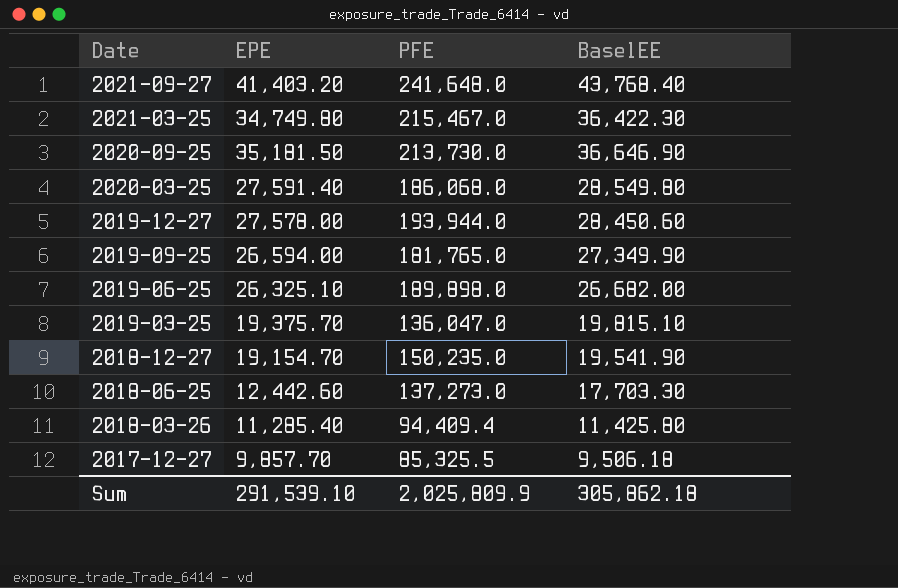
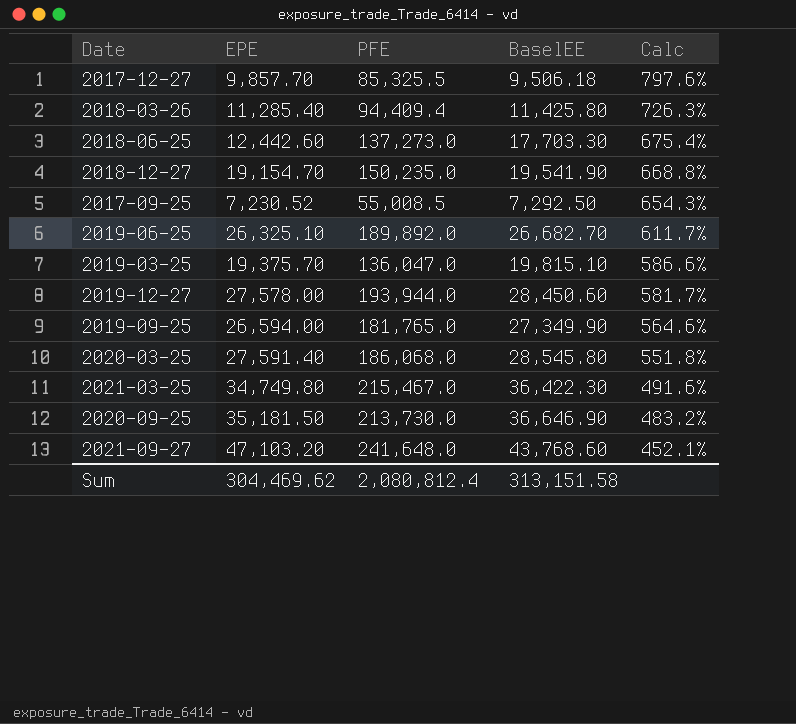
row order: Date descending -> Calc descending
column Calc | formula: none -> ([PFE] - [BaselEE]) / [BaselEE]
row 2017-09-25: none -> 7,230.52 | 55,008.5 | 7,292.50 | 654.3%
2019-06-25 | PFE: 189,898.0 -> 189,892.0
2019-06-25 | BaselEE: 26,682.00 -> 26,682.70
2020-03-25 | BaselEE: 28,549.80 -> 28,545.80
2021-09-27 | EPE: 41,403.20 -> 47,103.20
2021-09-27 | BaselEE: 43,768.40 -> 43,768.60
Sum | EPE: 291,539.10 -> 304,469.62
Sum | PFE: 2,025,809.9 -> 2,080,812.4
Sum | BaselEE: 305,862.18 -> 313,151.58

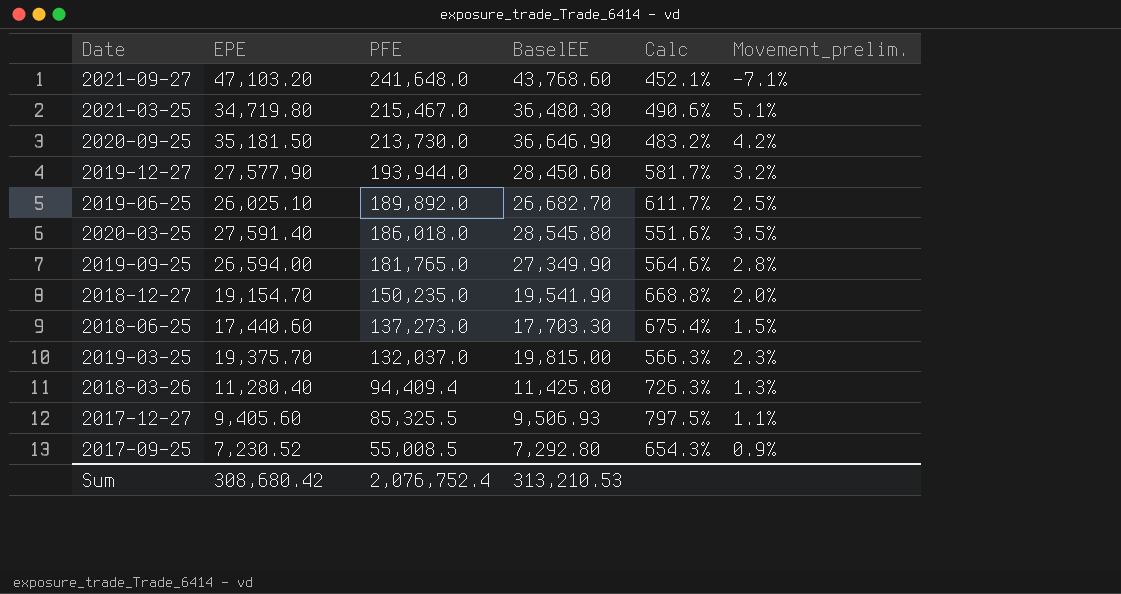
row order: Calc descending -> PFE descending
column Movement_prelim. | formula: none -> ([BaselEE] - [EPE]) / [EPE]
2021-03-25 | EPE: 34,749.80 -> 34,719.80
2021-03-25 | BaselEE: 36,422.30 -> 36,480.30
2021-03-25 | Calc: 491.6% -> 490.6%
2019-12-27 | EPE: 27,578.00 -> 27,577.90
2019-06-25 | EPE: 26,325.10 -> 26,025.10
2020-03-25 | PFE: 186,068.0 -> 186,018.0
2020-03-25 | Calc: 551.8% -> 551.6%
2018-06-25 | EPE: 12,442.60 -> 17,440.60
2019-03-25 | PFE: 136,047.0 -> 132,037.0
2019-03-25 | BaselEE: 19,815.10 -> 19,815.00
2019-03-25 | Calc: 586.6% -> 566.3%
2018-03-26 | EPE: 11,285.40 -> 11,280.40
2017-12-27 | EPE: 9,857.70 -> 9,405.60
2017-12-27 | BaselEE: 9,506.18 -> 9,506.93
2017-12-27 | Calc: 797.6% -> 797.5%
2017-09-25 | BaselEE: 7,292.50 -> 7,292.80
Sum | EPE: 304,469.62 -> 308,680.42
Sum | PFE: 2,080,812.4 -> 2,076,752.4
Sum | BaselEE: 313,151.58 -> 313,210.53

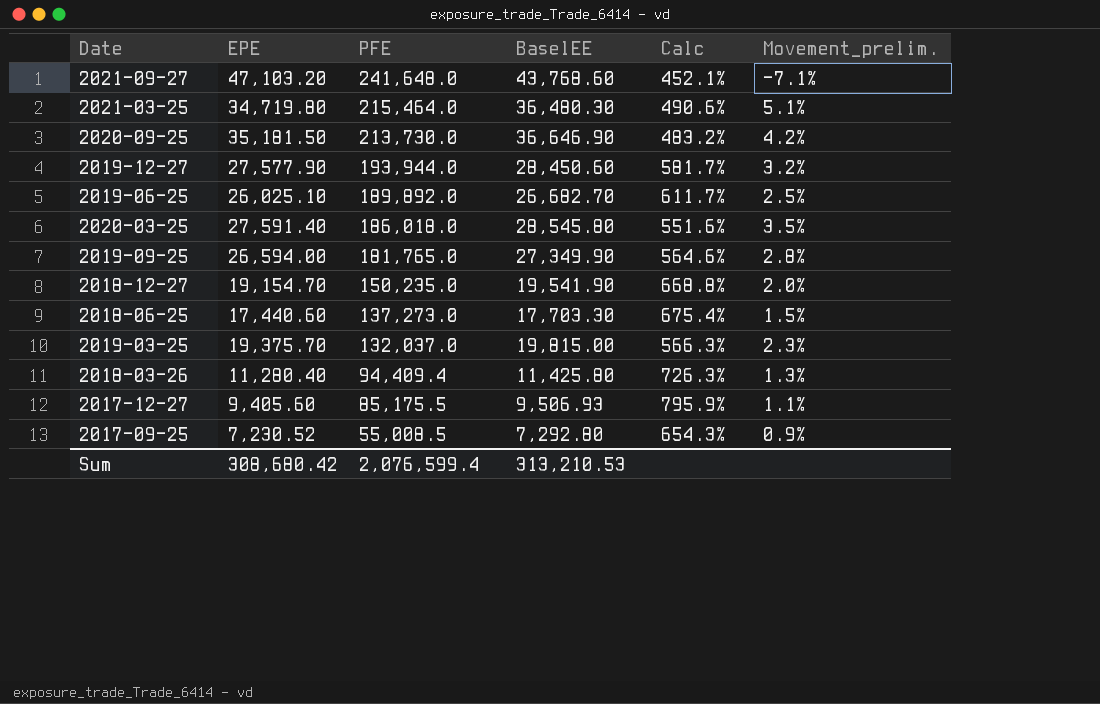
2021-03-25 | PFE: 215,467.0 -> 215,464.0
2017-12-27 | PFE: 85,325.5 -> 85,175.5
2017-12-27 | Calc: 797.5% -> 795.9%
Sum | PFE: 2,076,752.4 -> 2,076,599.4

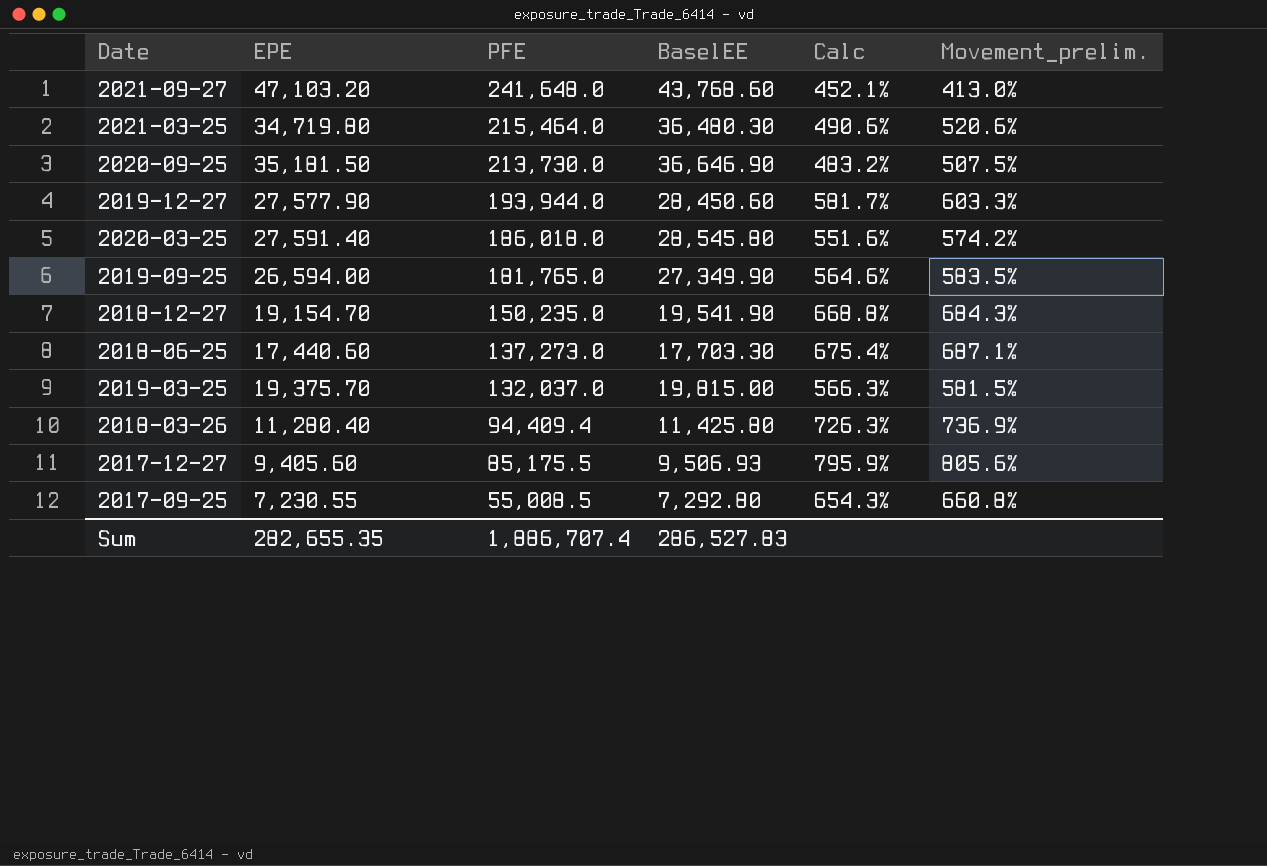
column Movement_prelim. | formula: ([BaselEE] - [EPE]) / [EPE] -> ([PFE] - [EPE]) / [EPE]
row 2019-06-25: 26,025.10 | 189,892.0 | 26,682.70 | 611.7% | 2.5% -> none
2017-09-25 | EPE: 7,230.52 -> 7,230.55
Sum | EPE: 308,680.42 -> 282,655.35
Sum | PFE: 2,076,599.4 -> 1,886,707.4
Sum | BaselEE: 313,210.53 -> 286,527.83

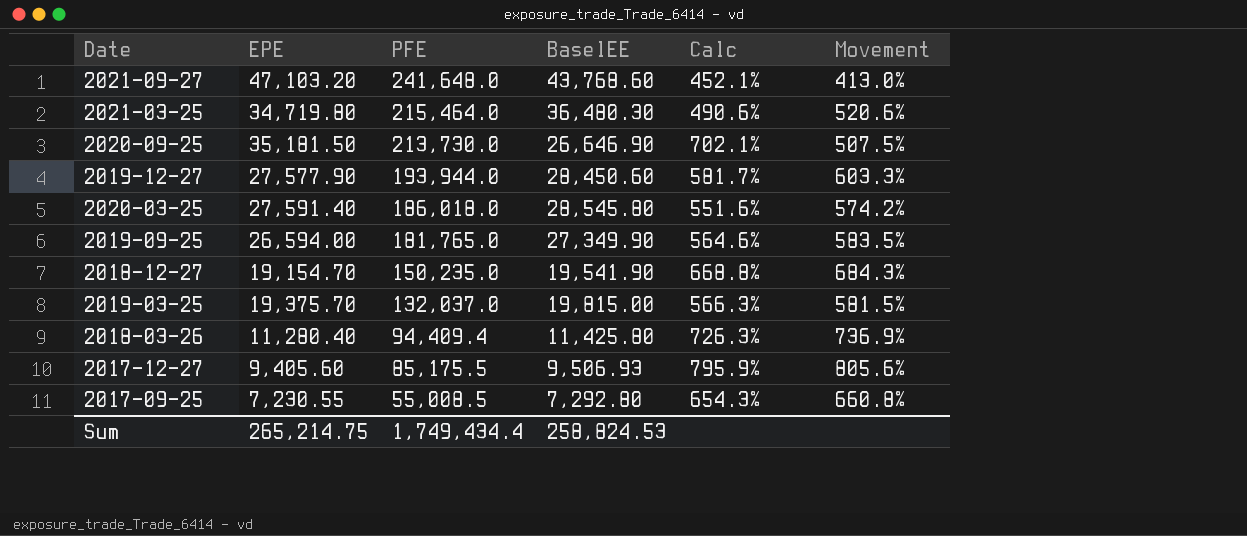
column name: Movement_prelim. -> Movement
row 2018-06-25: 17,440.60 | 137,273.0 | 17,703.30 | 675.4% | 687.1% -> none
2020-09-25 | BaselEE: 36,646.90 -> 26,646.90
2020-09-25 | Calc: 483.2% -> 702.1%
Sum | EPE: 282,655.35 -> 265,214.75
Sum | PFE: 1,886,707.4 -> 1,749,434.4
Sum | BaselEE: 286,527.83 -> 258,824.53

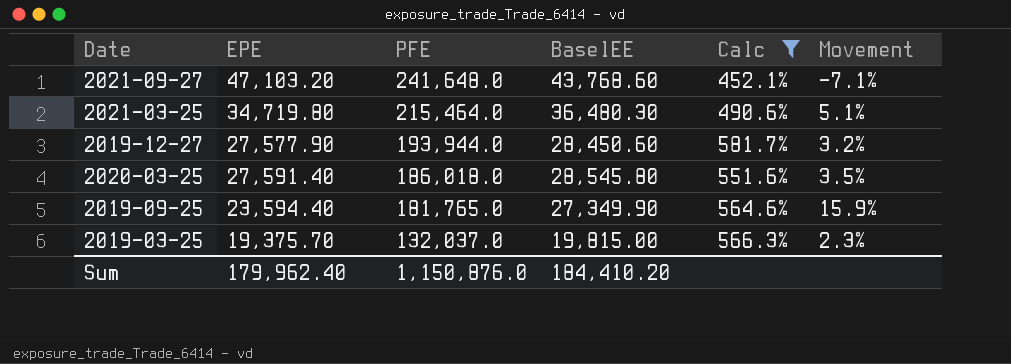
filter: none -> Calc <= 581.7%
column Movement | formula: ([PFE] - [EPE]) / [EPE] -> ([BaselEE] - [EPE]) / [EPE]
2019-09-25 | EPE: 26,594.00 -> 23,594.40
Sum | EPE: 265,214.75 -> 179,962.40
Sum | PFE: 1,749,434.4 -> 1,150,876.0
Sum | BaselEE: 258,824.53 -> 184,410.20

